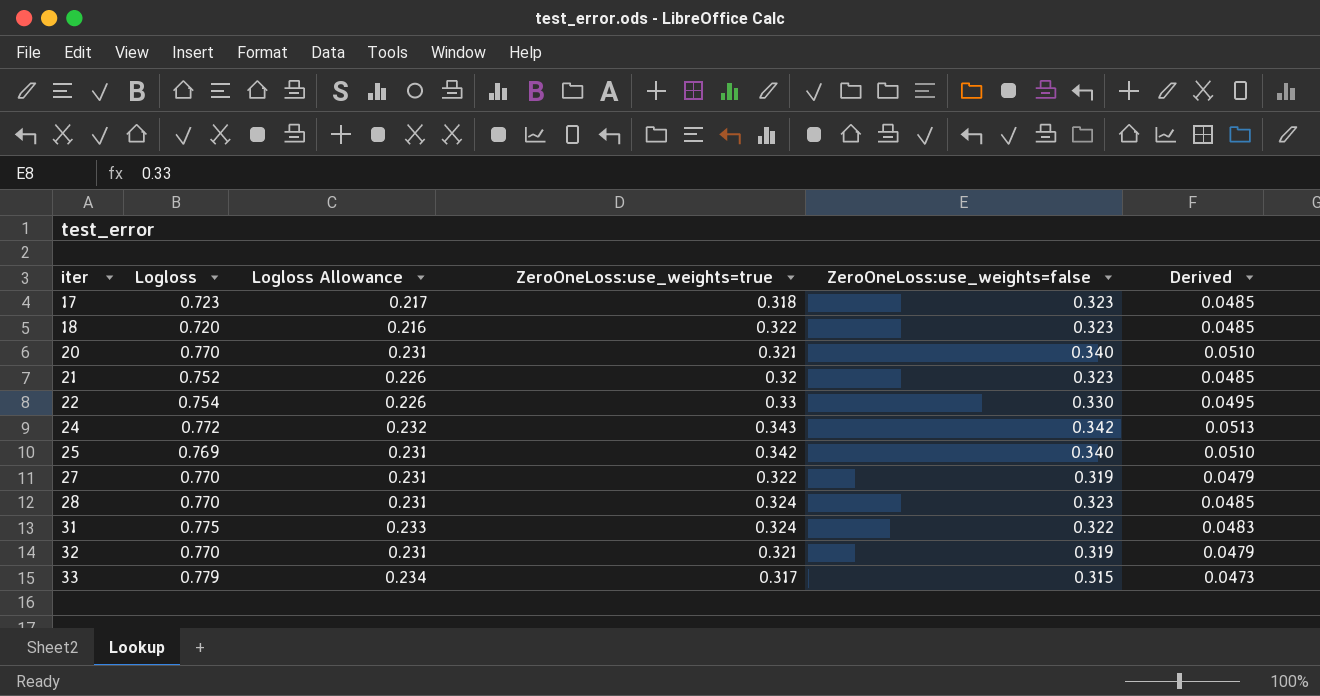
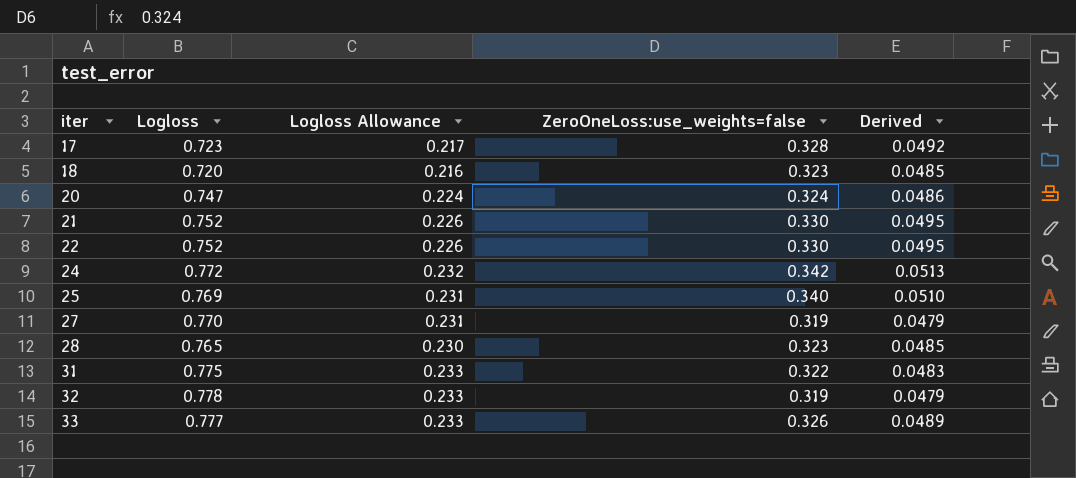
column ZeroOneLoss:use_weights=true | position: 4 -> none
17 | ZeroOneLoss:use_weights=false: 0.323 -> 0.328
17 | Derived: 0.0485 -> 0.0492
20 | Logloss: 0.770 -> 0.747
20 | Logloss Allowance: 0.231 -> 0.224
20 | ZeroOneLoss:use_weights=false: 0.340 -> 0.324
20 | Derived: 0.0510 -> 0.0486
21 | ZeroOneLoss:use_weights=false: 0.323 -> 0.330
21 | Derived: 0.0485 -> 0.0495
22 | Logloss: 0.754 -> 0.752
28 | Logloss: 0.770 -> 0.765
28 | Logloss Allowance: 0.231 -> 0.230
32 | Logloss: 0.770 -> 0.778
32 | Logloss Allowance: 0.231 -> 0.233
33 | Logloss: 0.779 -> 0.777
33 | Logloss Allowance: 0.234 -> 0.233
33 | ZeroOneLoss:use_weights=false: 0.315 -> 0.326
33 | Derived: 0.0473 -> 0.0489

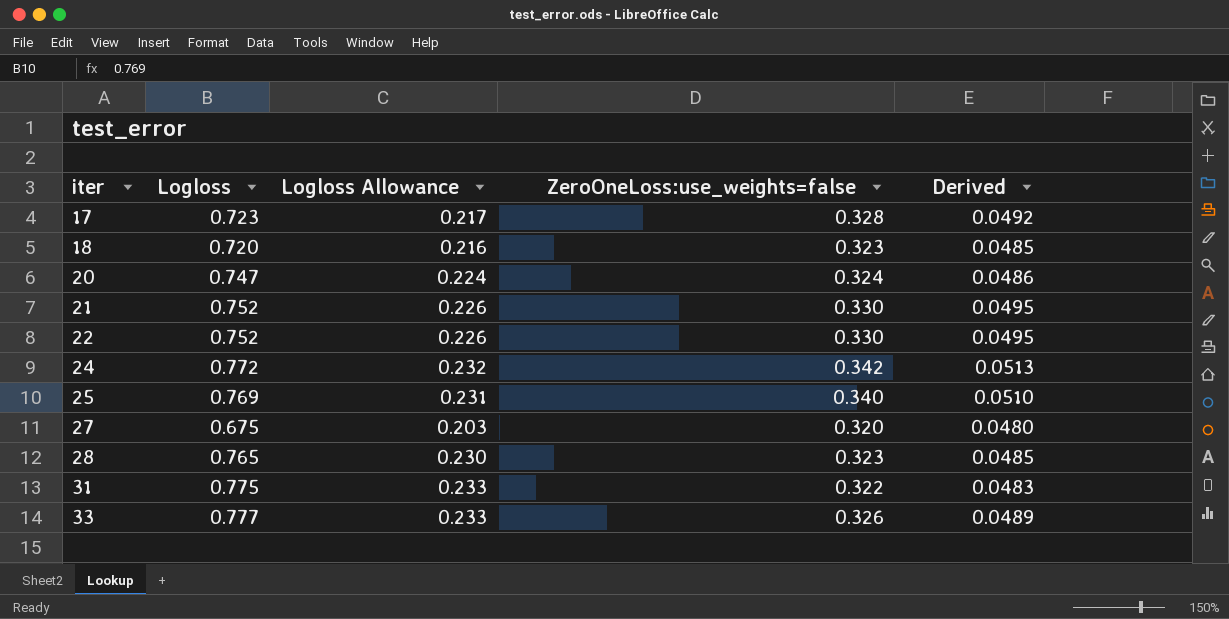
row 32: 0.778 | 0.233 | 0.319 | 0.0479 -> none
27 | Logloss: 0.770 -> 0.675
27 | Logloss Allowance: 0.231 -> 0.203
27 | ZeroOneLoss:use_weights=false: 0.319 -> 0.320
27 | Derived: 0.0479 -> 0.0480

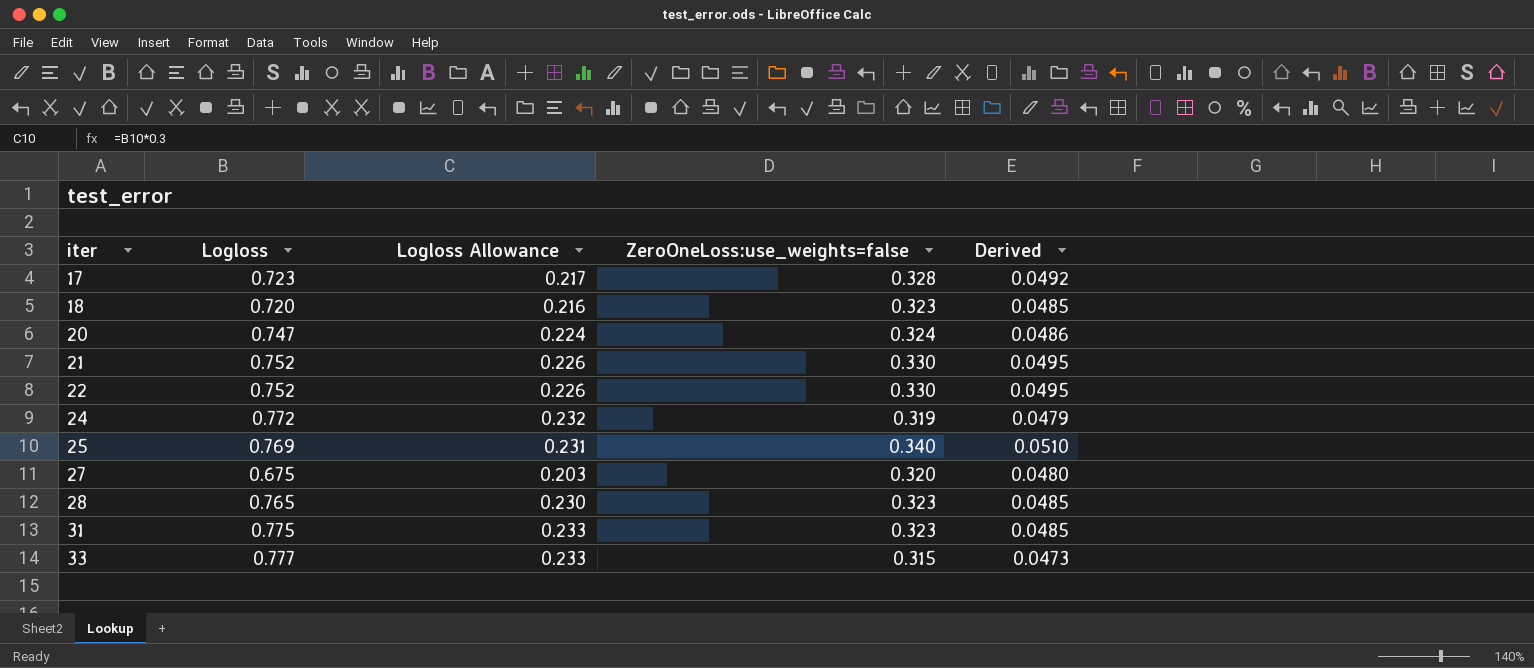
24 | ZeroOneLoss:use_weights=false: 0.342 -> 0.319
24 | Derived: 0.0513 -> 0.0479
31 | ZeroOneLoss:use_weights=false: 0.322 -> 0.323
31 | Derived: 0.0483 -> 0.0485
33 | ZeroOneLoss:use_weights=false: 0.326 -> 0.315
33 | Derived: 0.0489 -> 0.0473

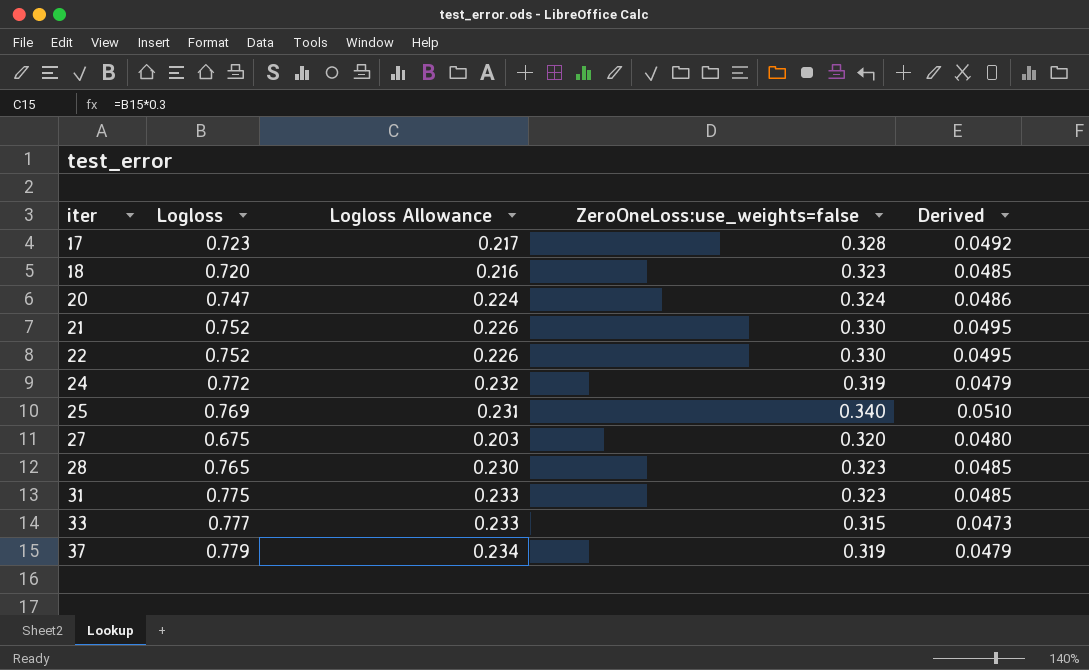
row 37: none -> 0.779 | 0.234 | 0.319 | 0.0479

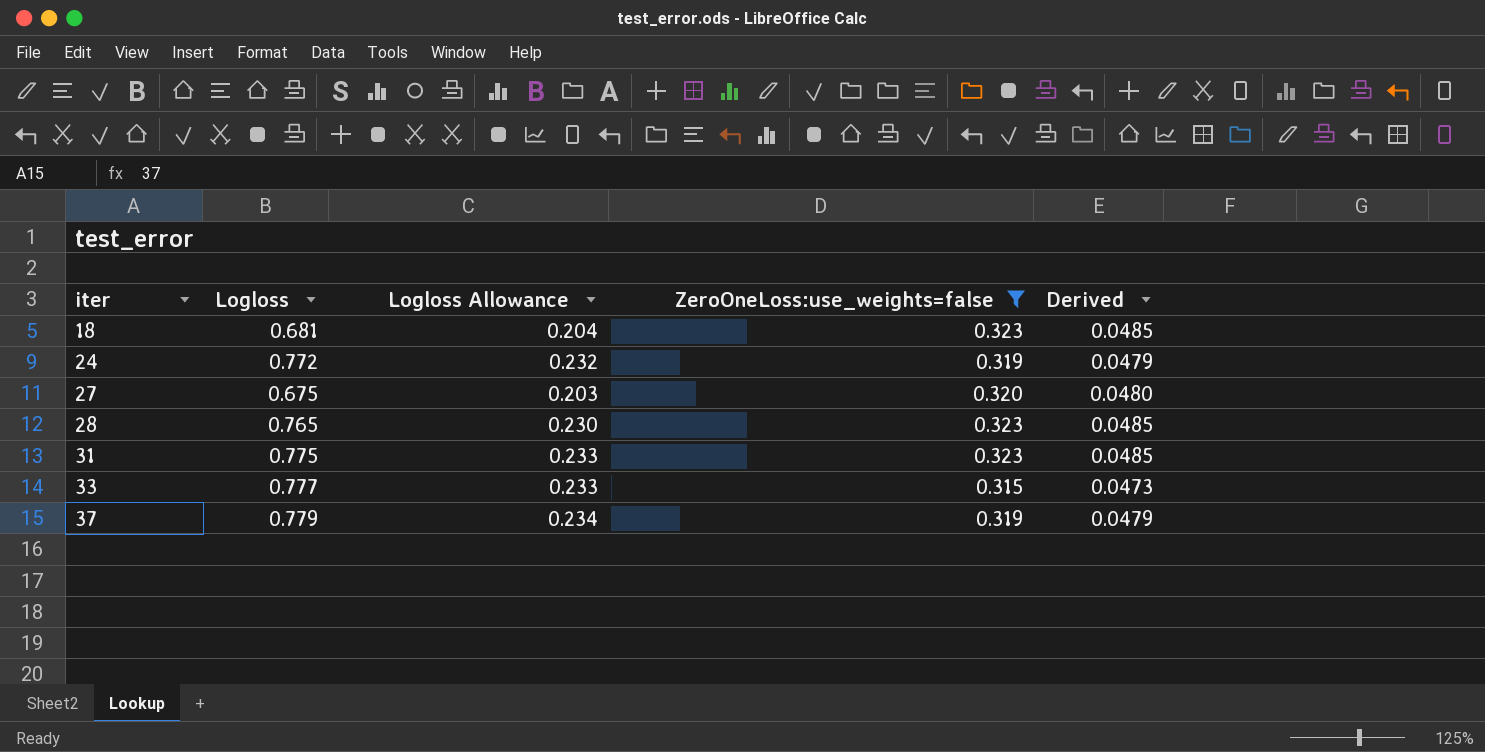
filter: none -> ZeroOneLoss:use_weights=false <= 0.323
18 | Logloss: 0.720 -> 0.681
18 | Logloss Allowance: 0.216 -> 0.204

